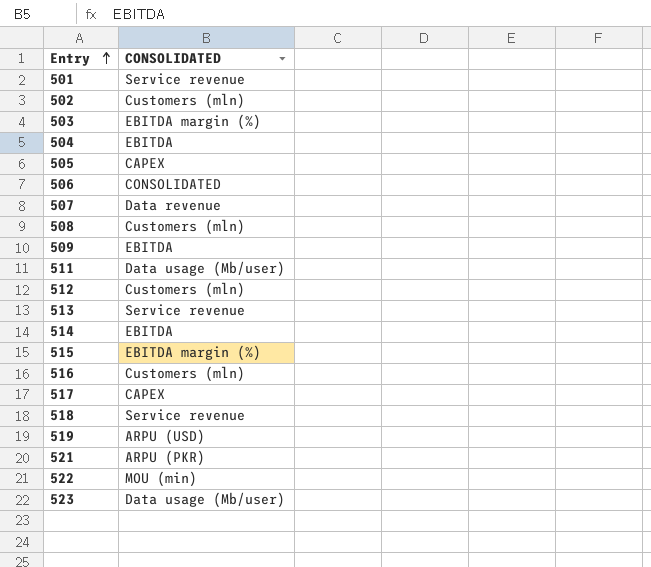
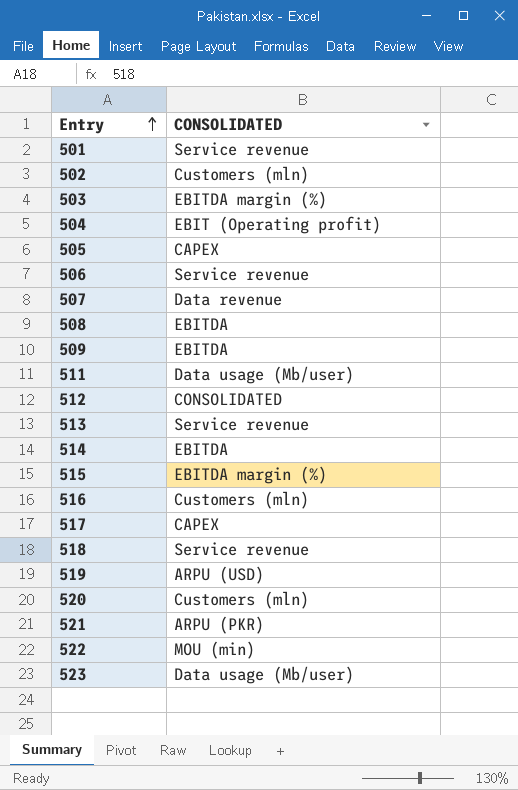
504 | CONSOLIDATED: EBITDA -> EBIT (Operating profit)
506 | CONSOLIDATED: CONSOLIDATED -> Service revenue
508 | CONSOLIDATED: Customers (mln) -> EBITDA
512 | CONSOLIDATED: Customers (mln) -> CONSOLIDATED
row 520: none -> Customers (mln)

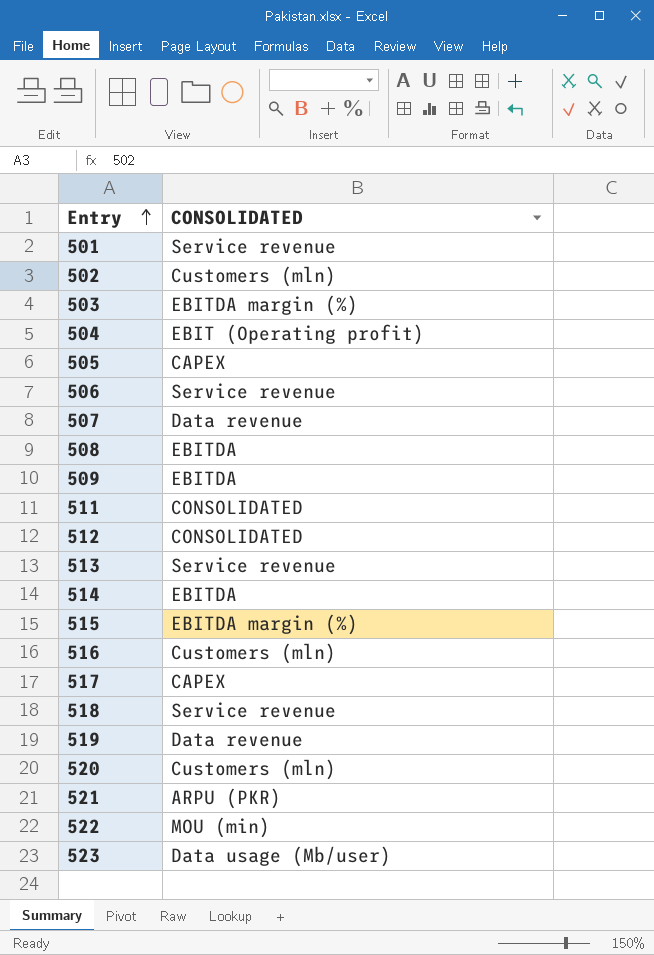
511 | CONSOLIDATED: Data usage (Mb/user) -> CONSOLIDATED
519 | CONSOLIDATED: ARPU (USD) -> Data revenue

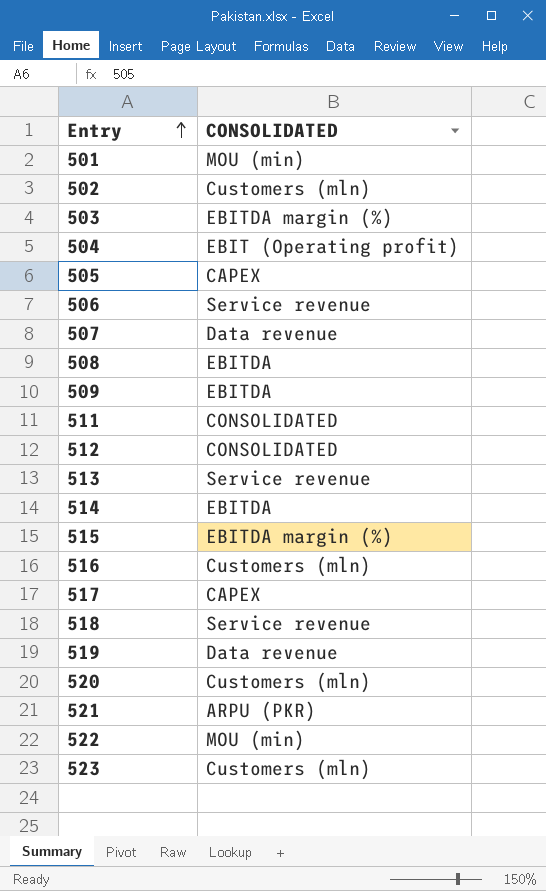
501 | CONSOLIDATED: Service revenue -> MOU (min)
523 | CONSOLIDATED: Data usage (Mb/user) -> Customers (mln)

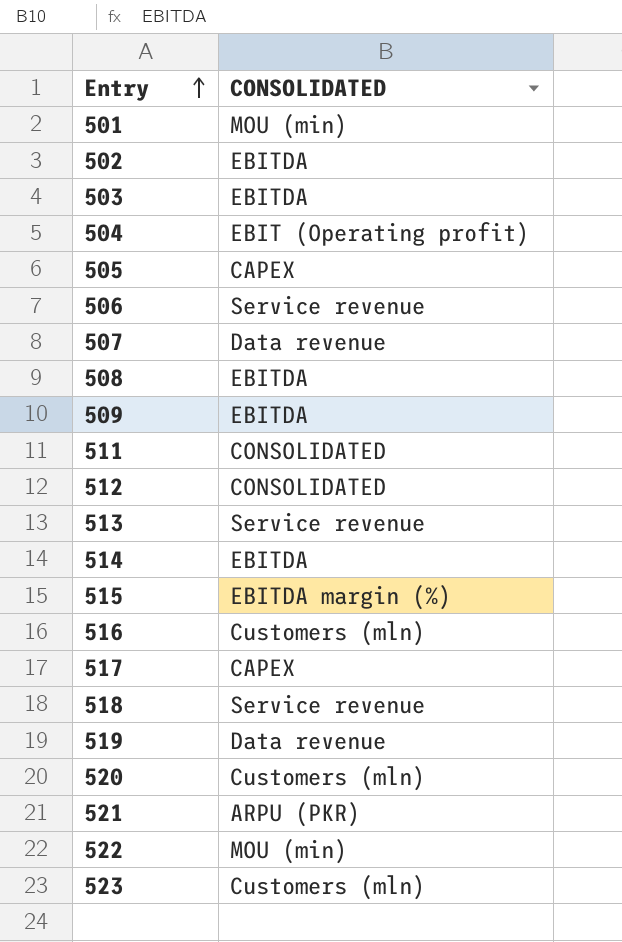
502 | CONSOLIDATED: Customers (mln) -> EBITDA
503 | CONSOLIDATED: EBITDA margin (%) -> EBITDA

